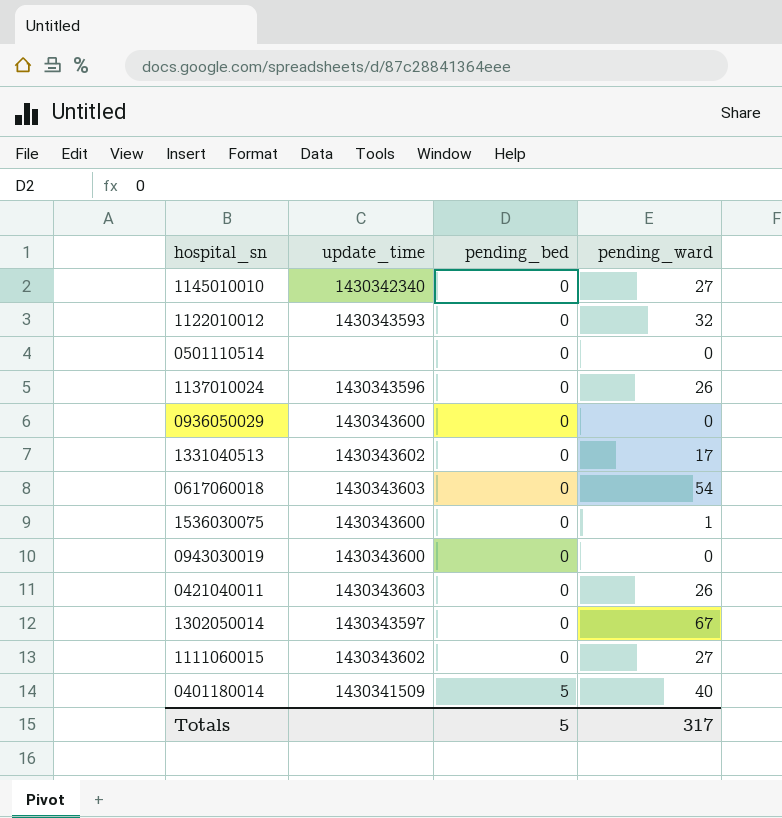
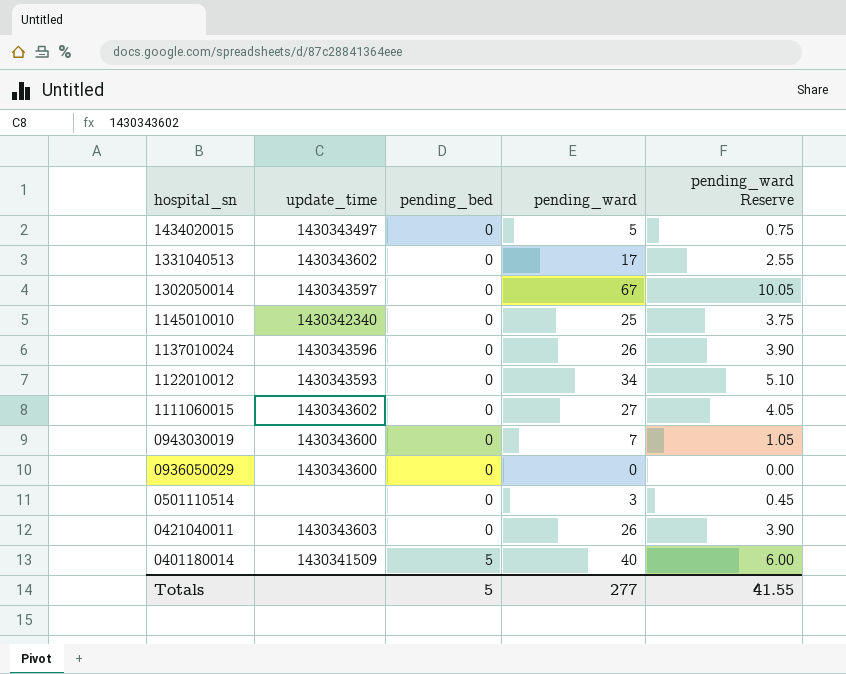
row order: pending_bed ascending -> hospital_sn descending
column pending_ward Reserve | formula: none -> [pending_ward] * 0.15
row 0617060018: 1430343603 | 0 | 54 -> none
row 1536030075: 1430343600 | 0 | 1 -> none
row 1434020015: none -> 1430343497 | 0 | 5 | 0.75
1145010010 | pending_ward: 27 -> 25
1122010012 | pending_ward: 32 -> 34
0943030019 | pending_ward: 0 -> 7
0501110514 | pending_ward: 0 -> 3
Totals | pending_ward: 317 -> 277

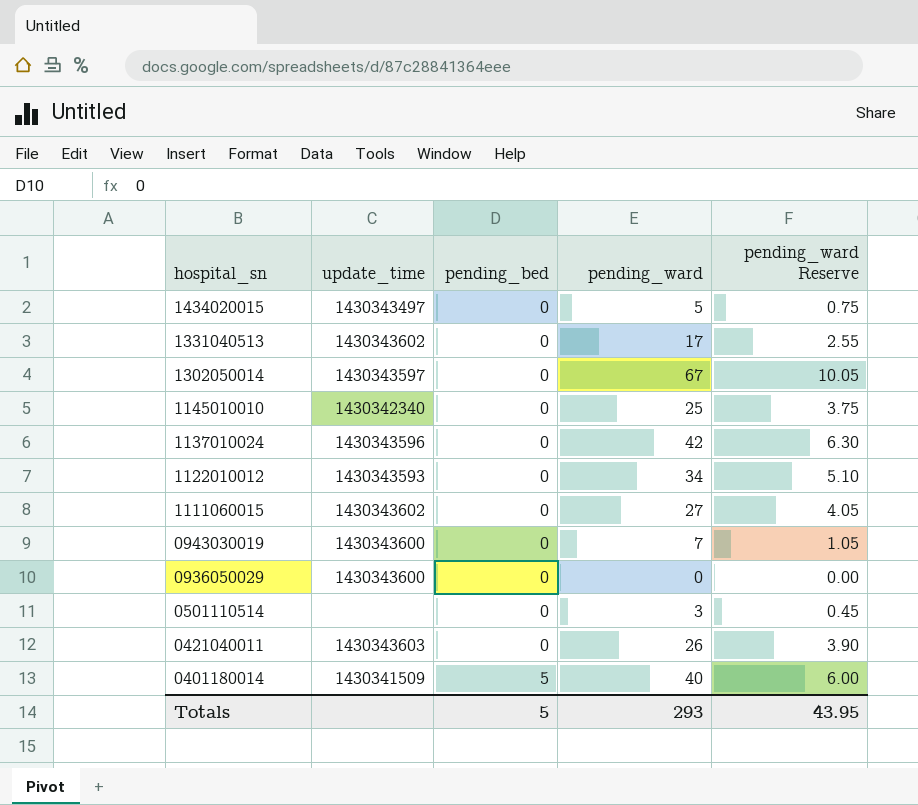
1137010024 | pending_ward: 26 -> 42
1137010024 | pending_ward Reserve: 3.90 -> 6.30
Totals | pending_ward: 277 -> 293
Totals | pending_ward Reserve: 41.55 -> 43.95

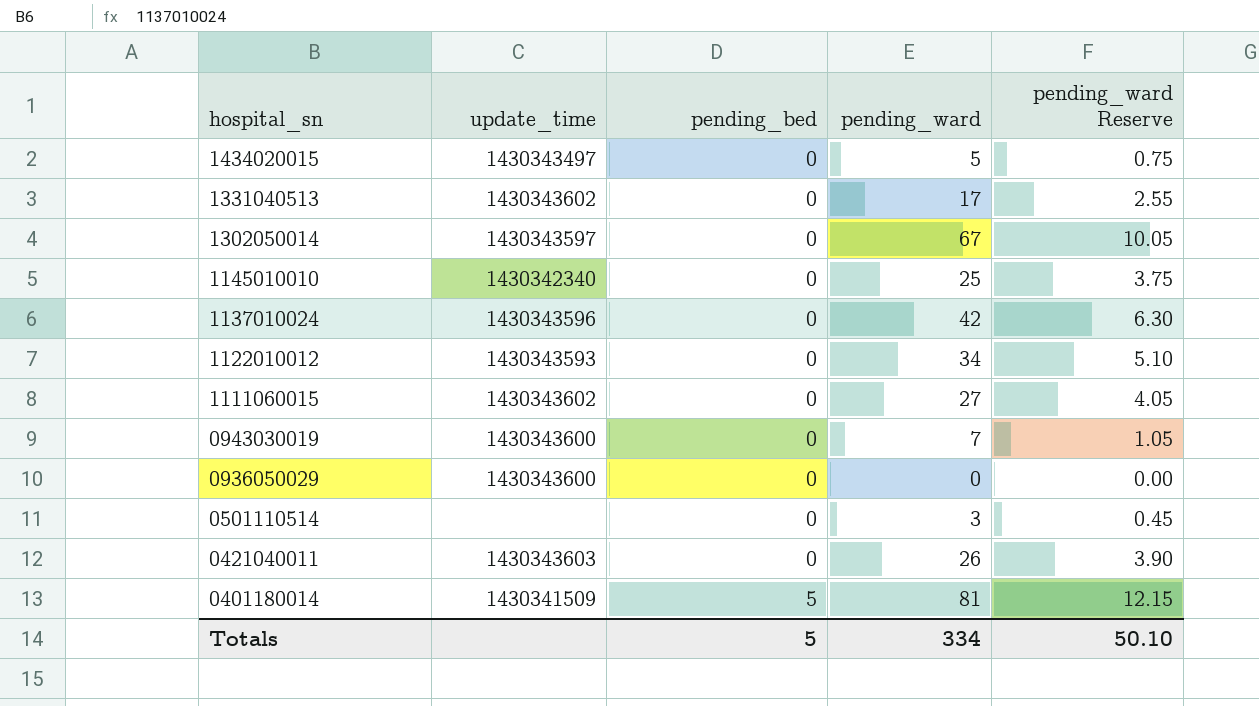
0401180014 | pending_ward: 40 -> 81
0401180014 | pending_ward Reserve: 6.00 -> 12.15
Totals | pending_ward: 293 -> 334
Totals | pending_ward Reserve: 43.95 -> 50.10

